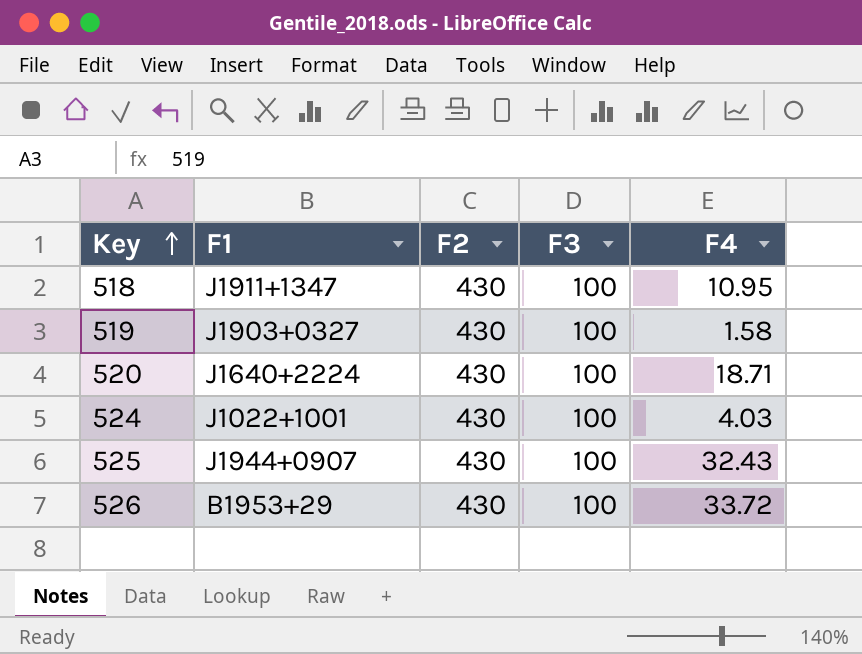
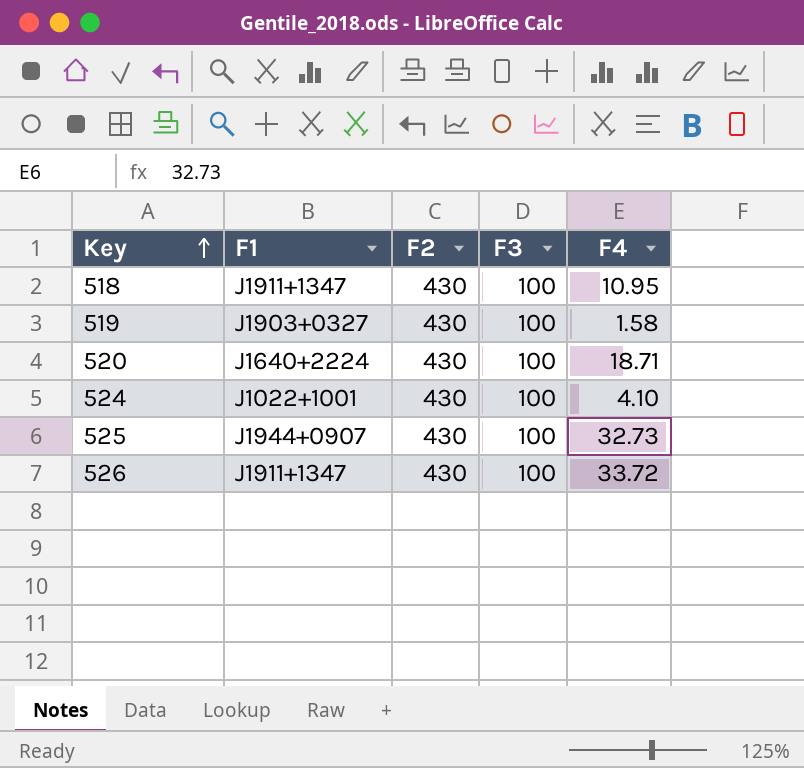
524 | F4: 4.03 -> 4.10
525 | F4: 32.43 -> 32.73
526 | F1: B1953+29 -> J1911+1347

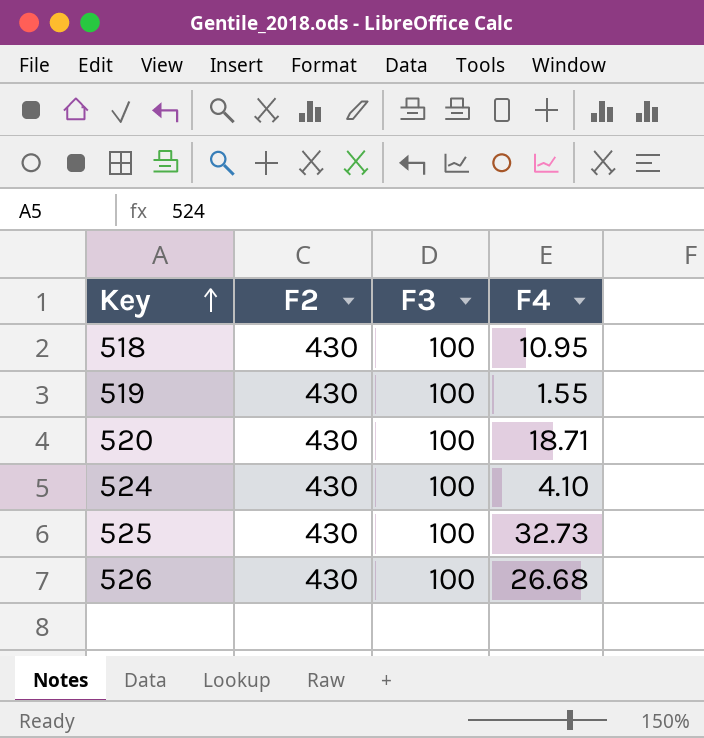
column F1 | position: 2 -> none
519 | F4: 1.58 -> 1.55
526 | F4: 33.72 -> 26.68

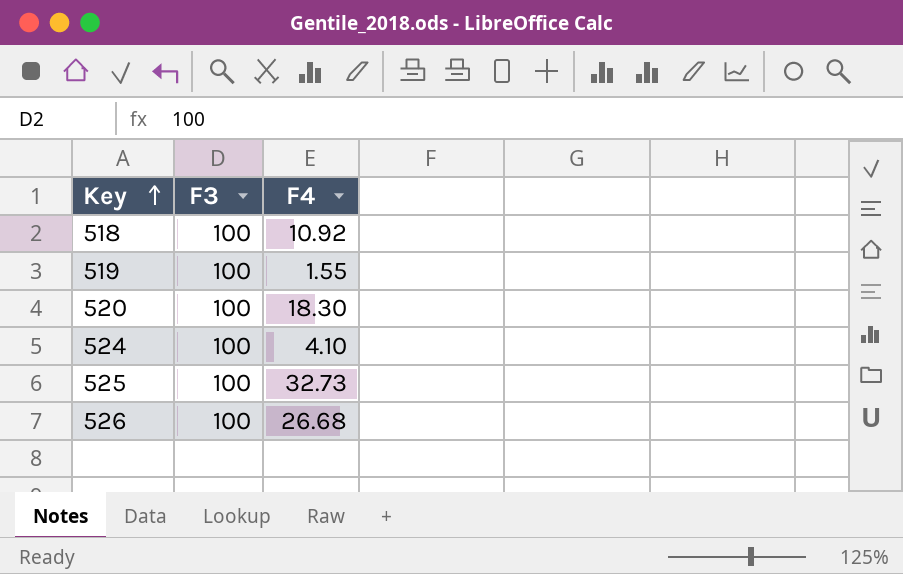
column F2 | position: 2 -> none
518 | F4: 10.95 -> 10.92
520 | F4: 18.71 -> 18.30

